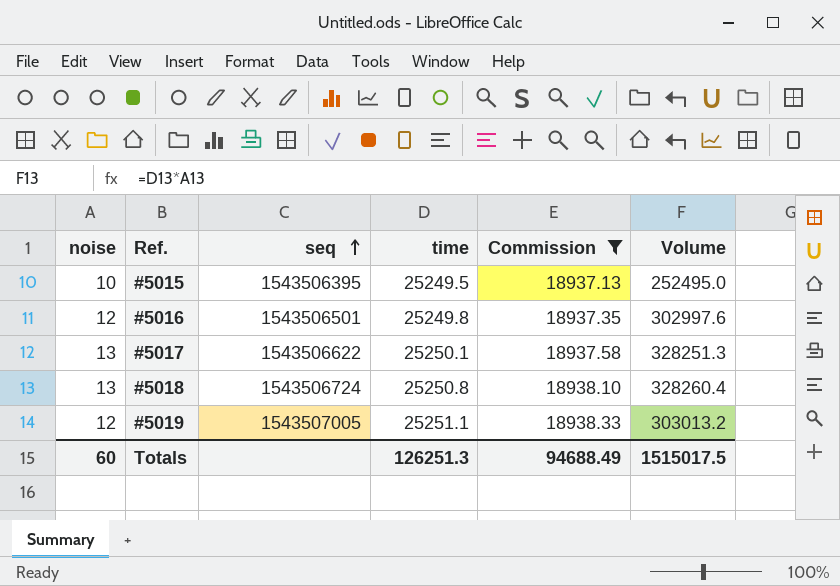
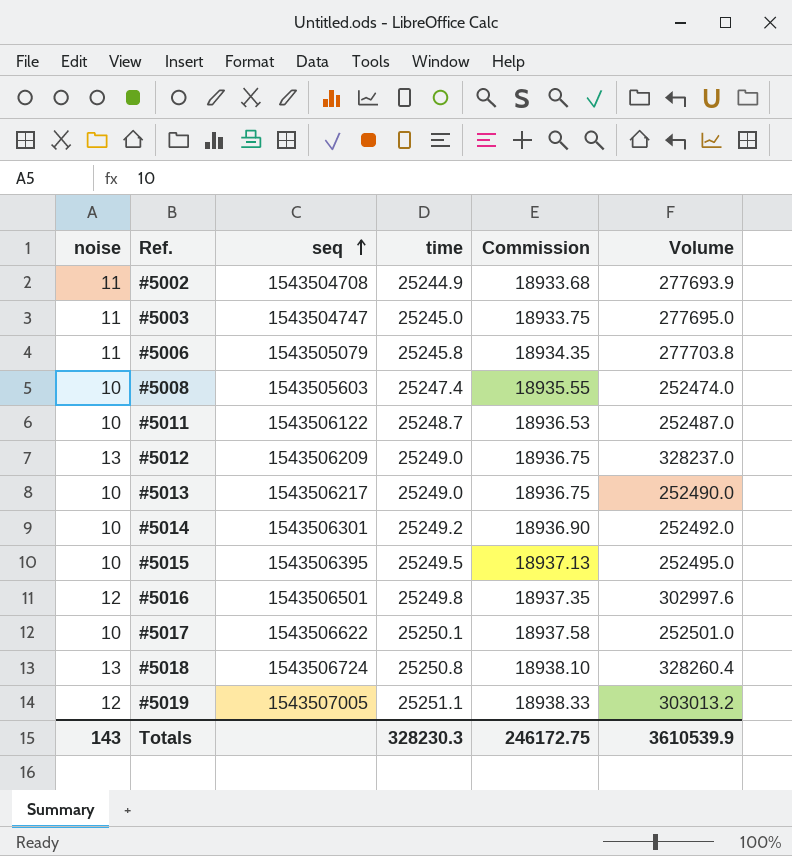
filter: Commission >= 18937.13 -> none
#5017 | noise: 13 -> 10
#5017 | Volume: 328251.3 -> 252501.0
Totals | noise: 60 -> 143
Totals | time: 126251.3 -> 328230.3
Totals | Commission: 94688.49 -> 246172.75
Totals | Volume: 1515017.5 -> 3610539.9

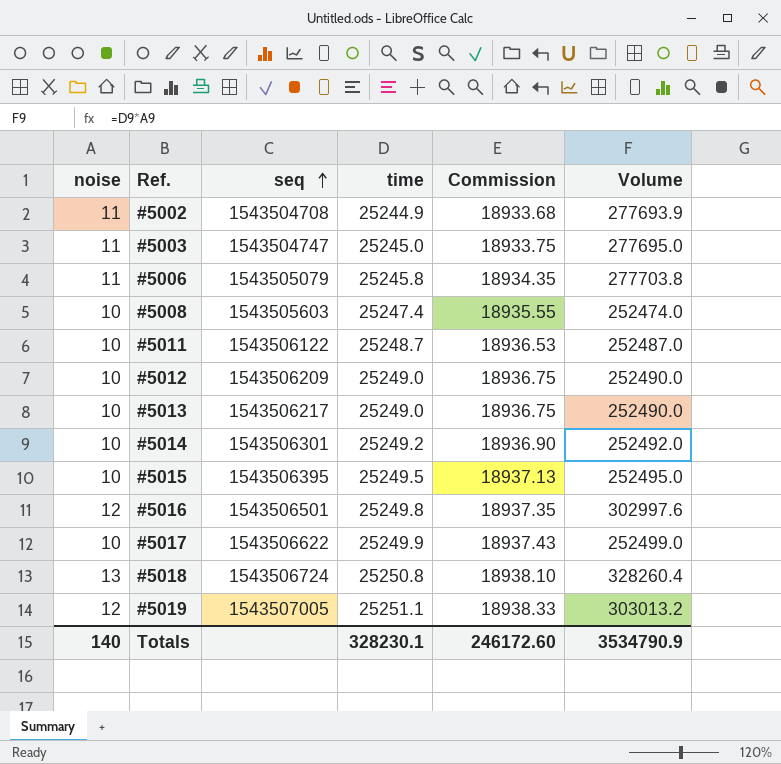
#5012 | noise: 13 -> 10
#5012 | Volume: 328237.0 -> 252490.0
#5017 | time: 25250.1 -> 25249.9
#5017 | Commission: 18937.58 -> 18937.43
#5017 | Volume: 252501.0 -> 252499.0
Totals | noise: 143 -> 140
Totals | time: 328230.3 -> 328230.1
Totals | Commission: 246172.75 -> 246172.60
Totals | Volume: 3610539.9 -> 3534790.9

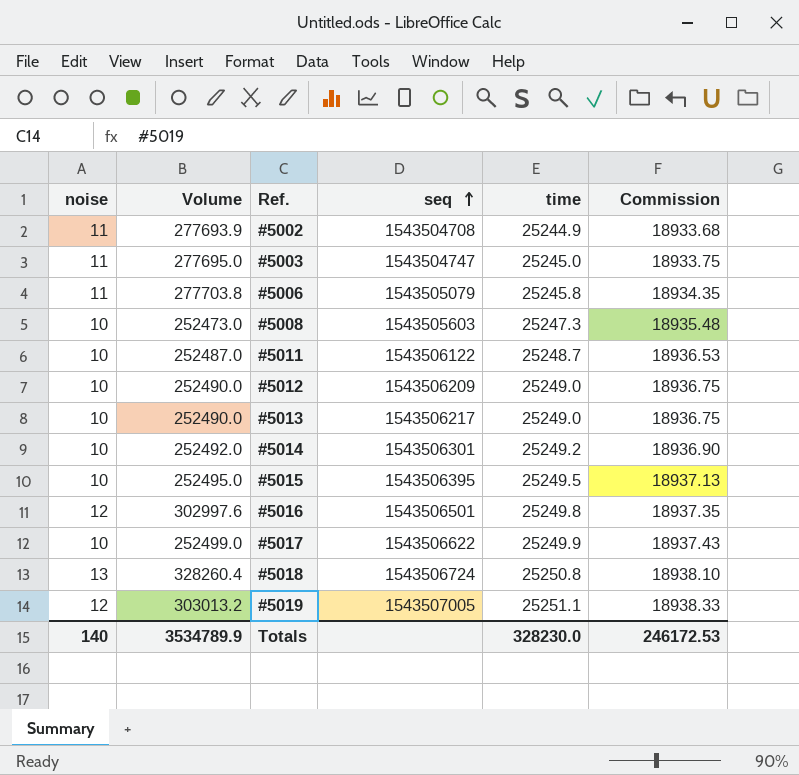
column Volume | position: 6 -> 2
#5008 | Volume: 252474.0 -> 252473.0
#5008 | time: 25247.4 -> 25247.3
#5008 | Commission: 18935.55 -> 18935.48
Totals | Volume: 3534790.9 -> 3534789.9
Totals | time: 328230.1 -> 328230.0
Totals | Commission: 246172.60 -> 246172.53

